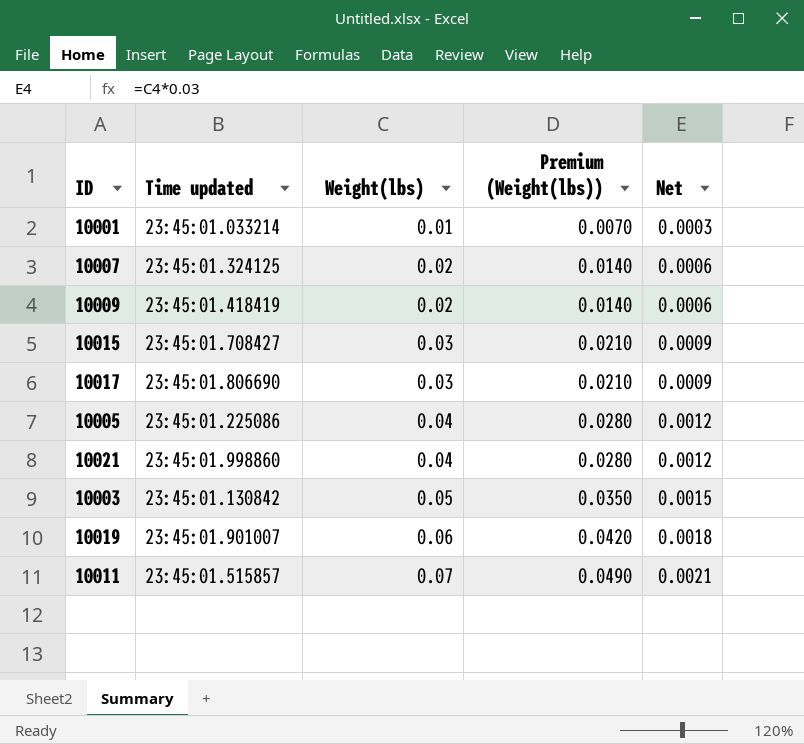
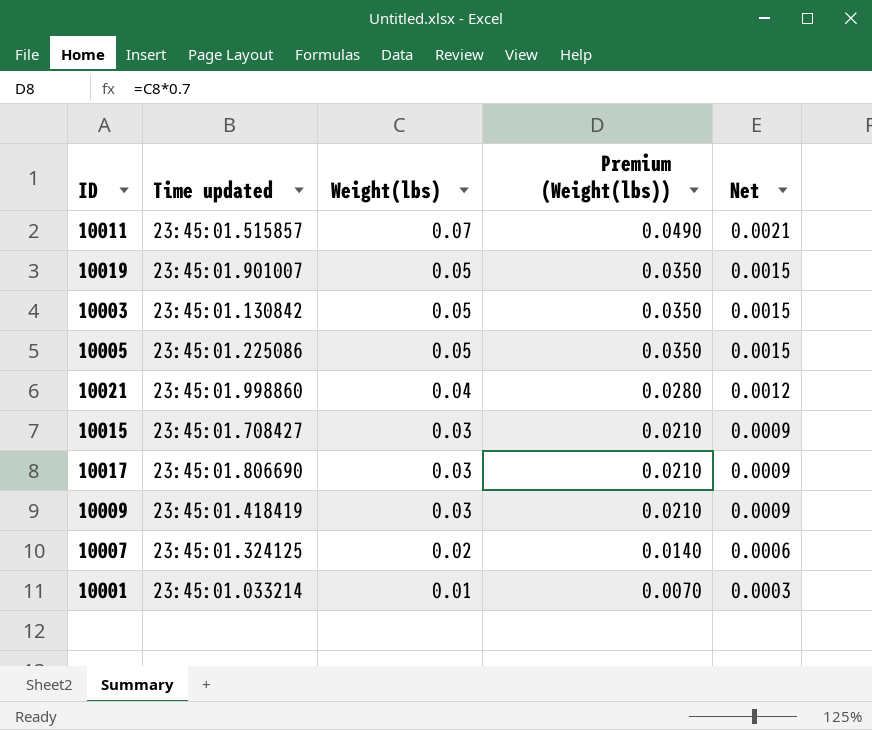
row order: Weight(lbs) ascending -> Weight(lbs) descending
10019 | Weight(lbs): 0.06 -> 0.05
10019 | Premium (Weight(lbs)): 0.0420 -> 0.0350
10019 | Net: 0.0018 -> 0.0015
10005 | Weight(lbs): 0.04 -> 0.05
10005 | Premium (Weight(lbs)): 0.0280 -> 0.0350
10005 | Net: 0.0012 -> 0.0015
10009 | Weight(lbs): 0.02 -> 0.03
10009 | Premium (Weight(lbs)): 0.0140 -> 0.0210
10009 | Net: 0.0006 -> 0.0009

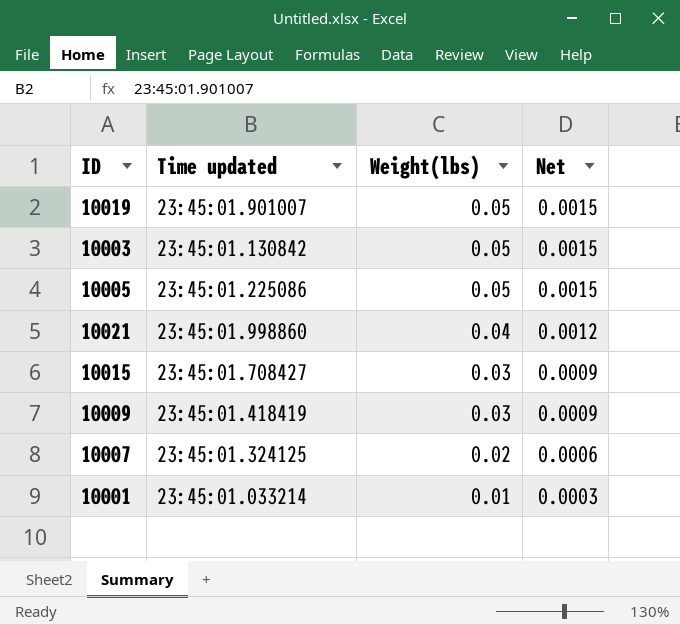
column Premium (Weight(lbs)) | formula: [Weight(lbs)] * 0.7 -> none
row 10011: 23:45:01.515857 | 0.07 | 0.0490 | 0.0021 -> none
row 10017: 23:45:01.806690 | 0.03 | 0.0210 | 0.0009 -> none

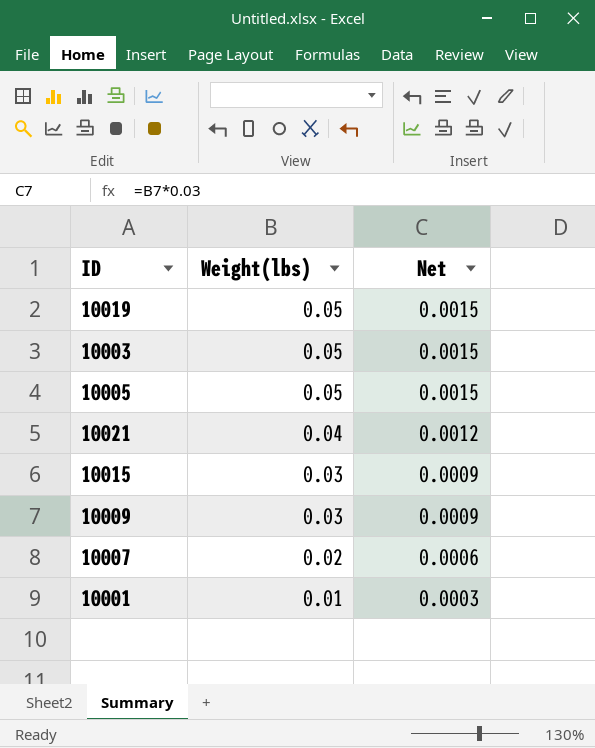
column Time updated | position: 2 -> none

